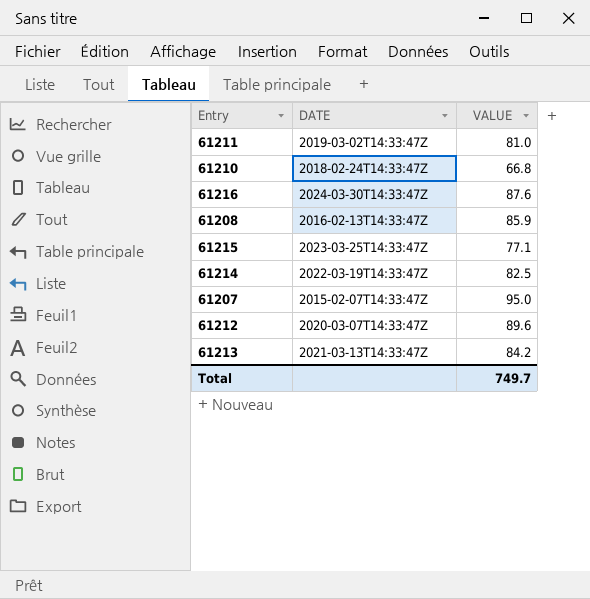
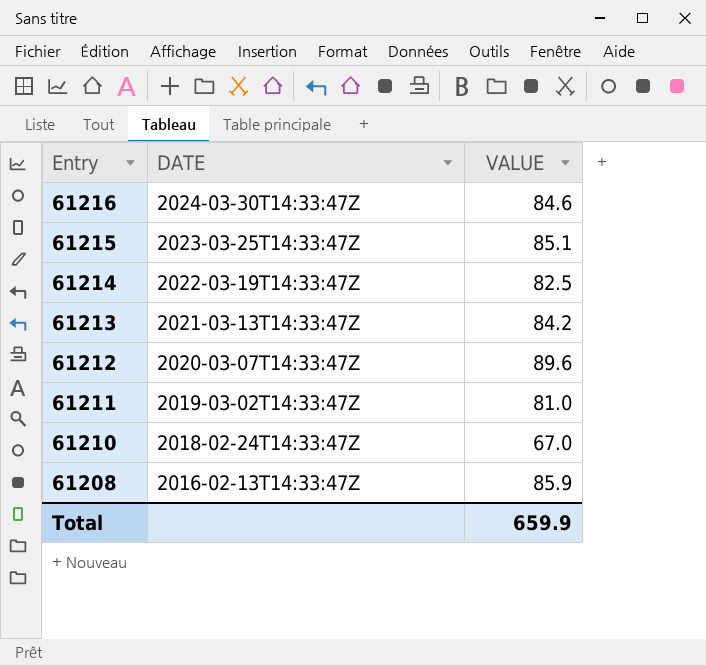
row order: none -> Entry descending
row 61207: 2015-02-07T14:33:47Z | 95.0 -> none
61216 | VALUE: 87.6 -> 84.6
61215 | VALUE: 77.1 -> 85.1
61210 | VALUE: 66.8 -> 67.0
Total | VALUE: 749.7 -> 659.9

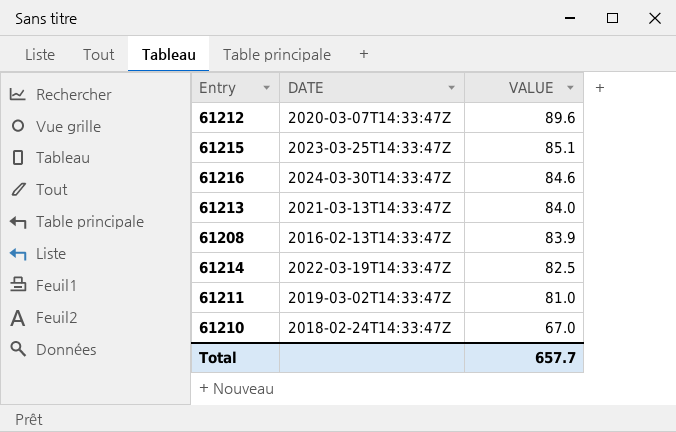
row order: Entry descending -> VALUE descending
61213 | VALUE: 84.2 -> 84.0
61208 | VALUE: 85.9 -> 83.9
Total | VALUE: 659.9 -> 657.7

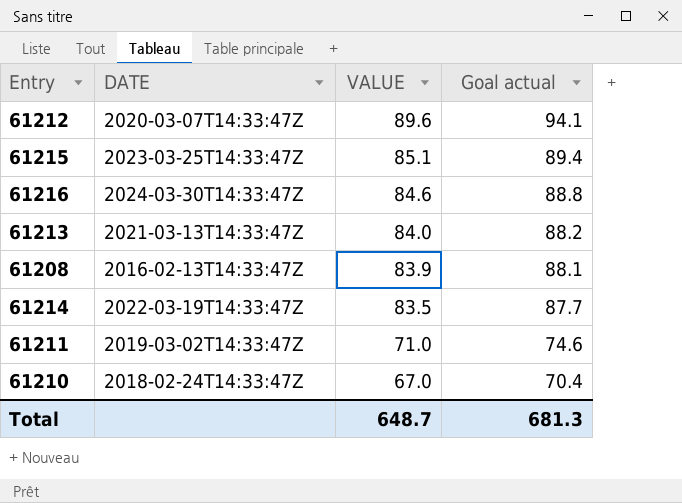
column Goal actual | formula: none -> [VALUE] * 1.05
61214 | VALUE: 82.5 -> 83.5
61211 | VALUE: 81.0 -> 71.0
Total | VALUE: 657.7 -> 648.7

